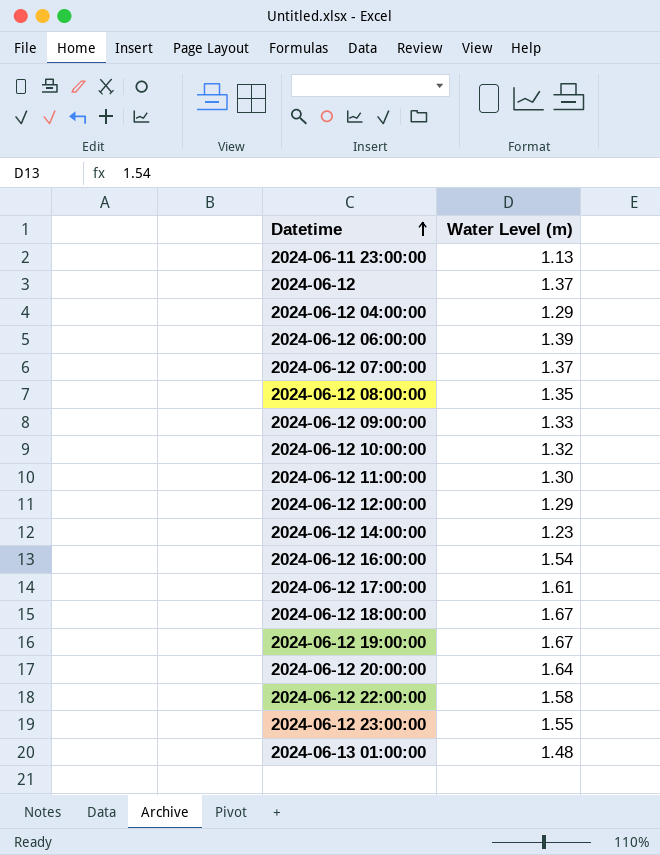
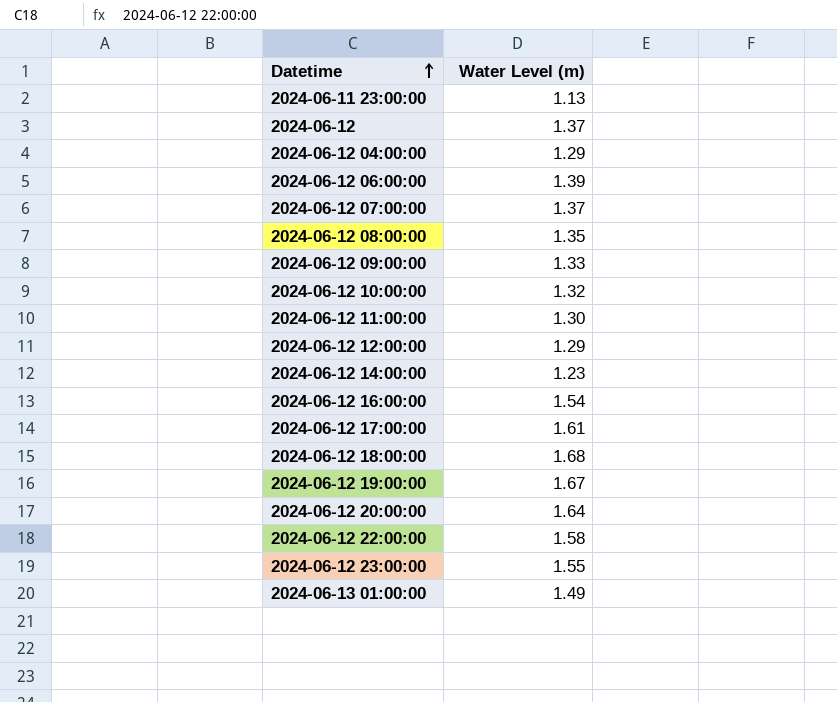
2024-06-12 18:00:00 | Water Level (m): 1.67 -> 1.68
2024-06-13 01:00:00 | Water Level (m): 1.48 -> 1.49

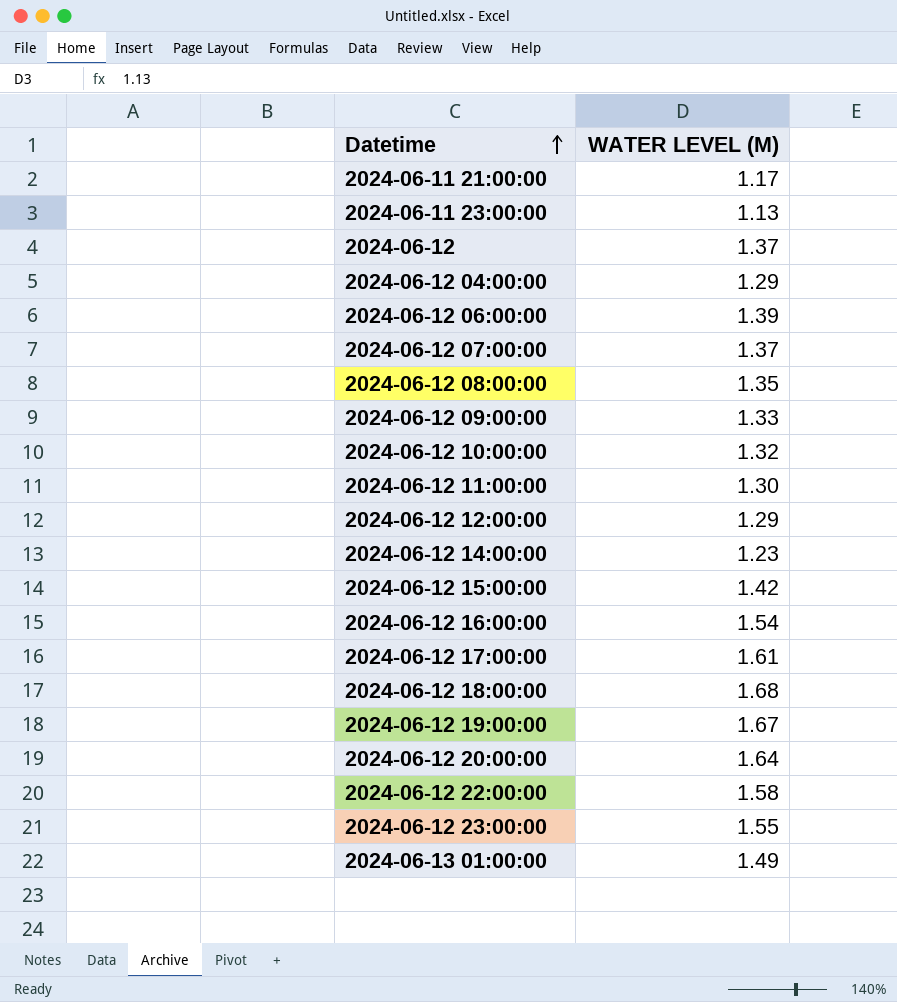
column name: Water Level (m) -> WATER LEVEL (M)
row 2024-06-11 21:00:00: none -> 1.17
row 2024-06-12 15:00:00: none -> 1.42

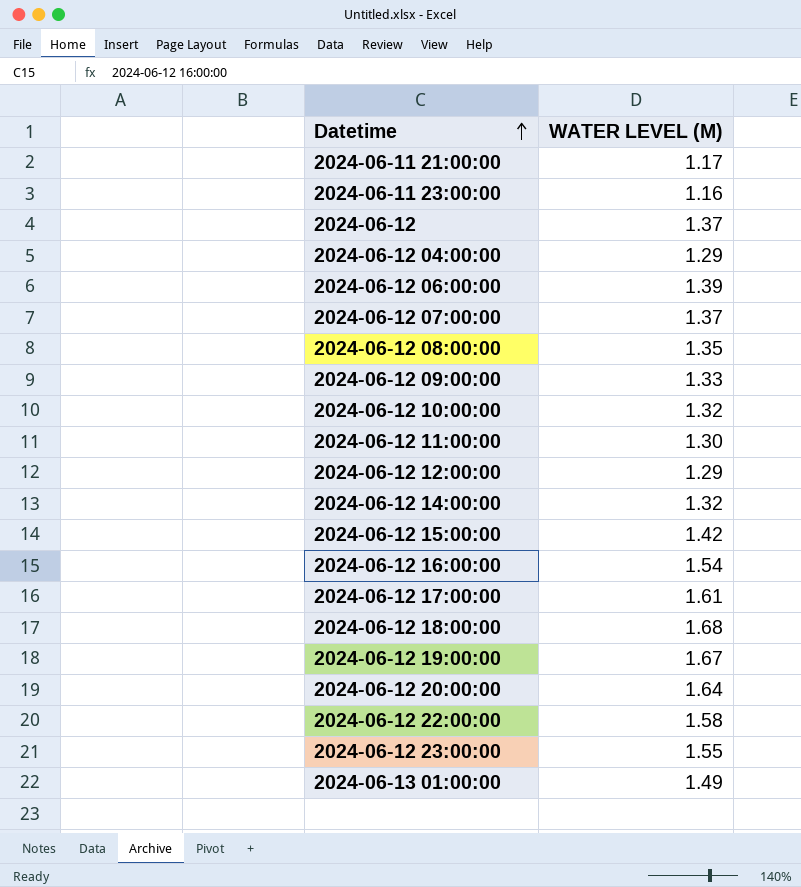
2024-06-11 23:00:00 | WATER LEVEL (M): 1.13 -> 1.16
2024-06-12 14:00:00 | WATER LEVEL (M): 1.23 -> 1.32

